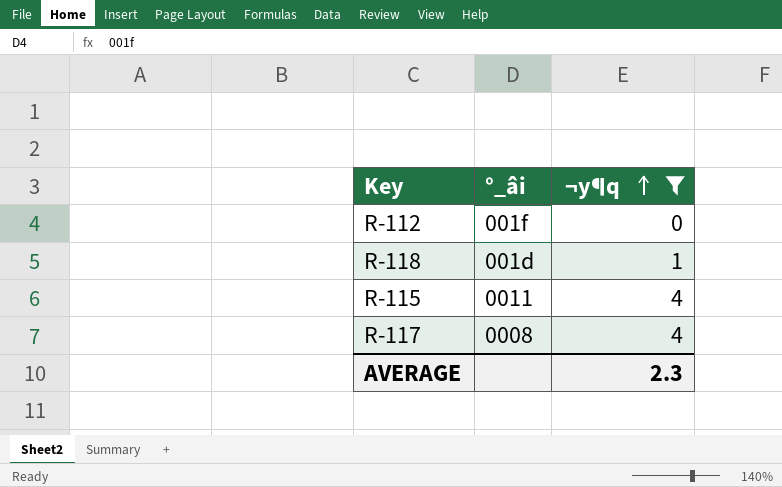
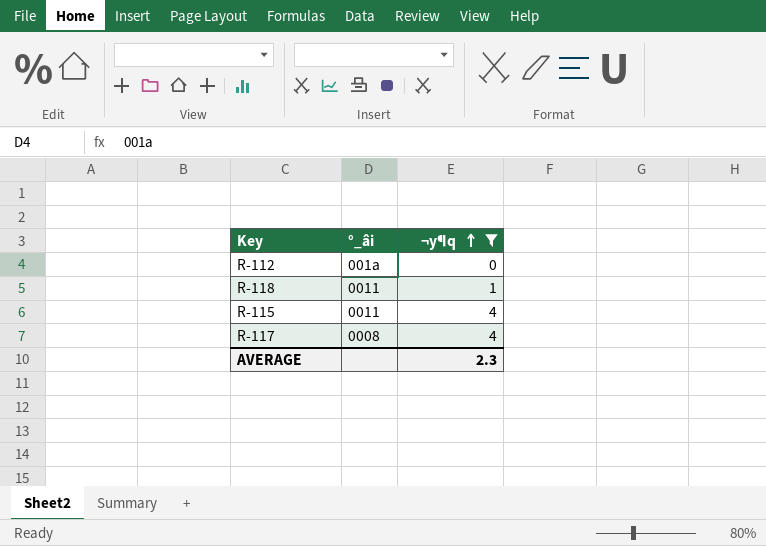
R-112 | °_âi: 001f -> 001a
R-118 | °_âi: 001d -> 0011

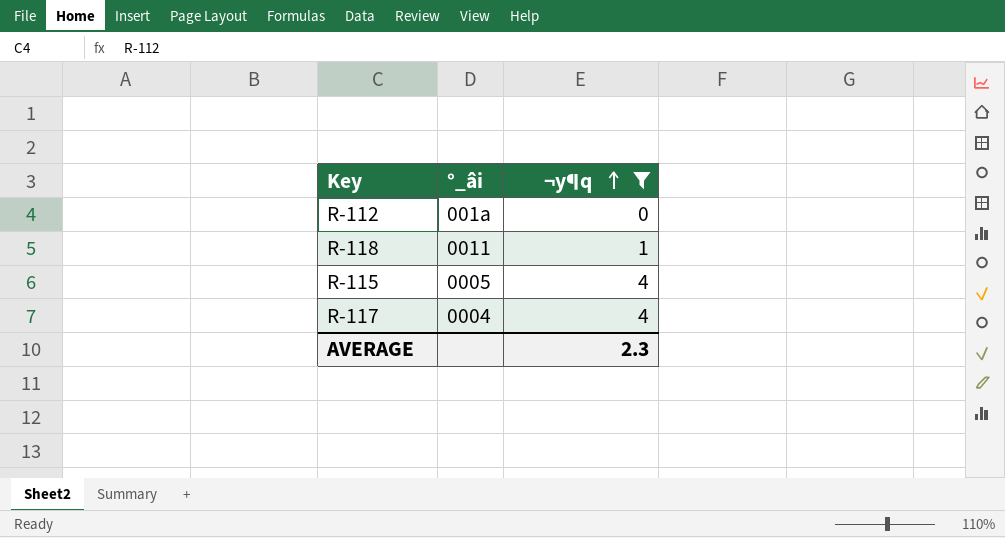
R-115 | °_âi: 0011 -> 0005
R-117 | °_âi: 0008 -> 0004

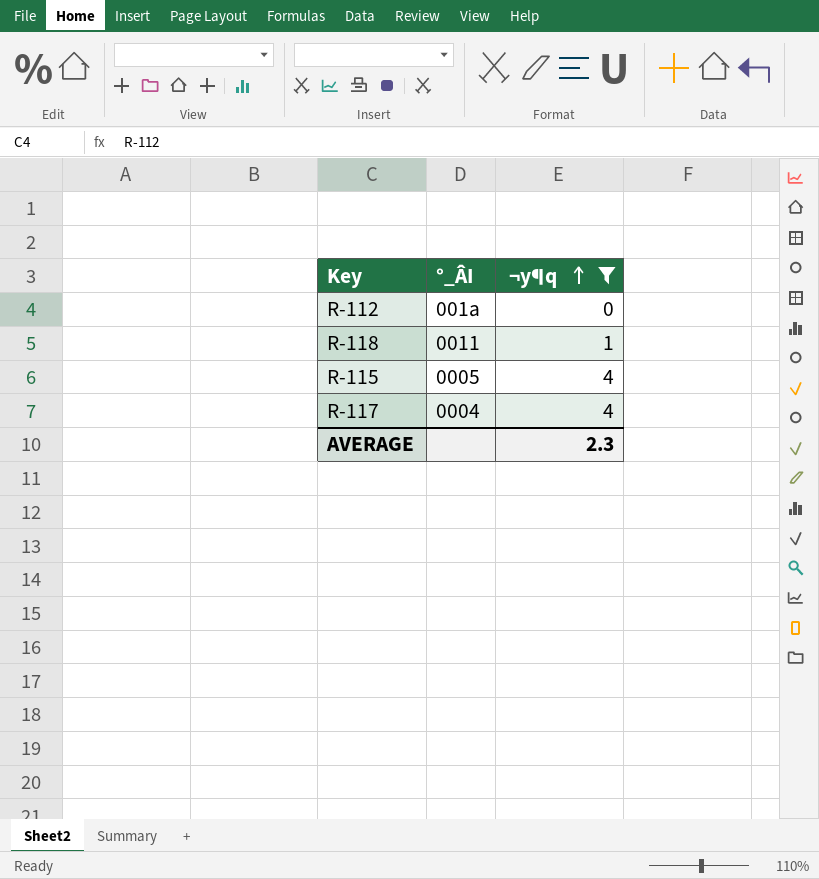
column name: °_âi -> °_ÂI

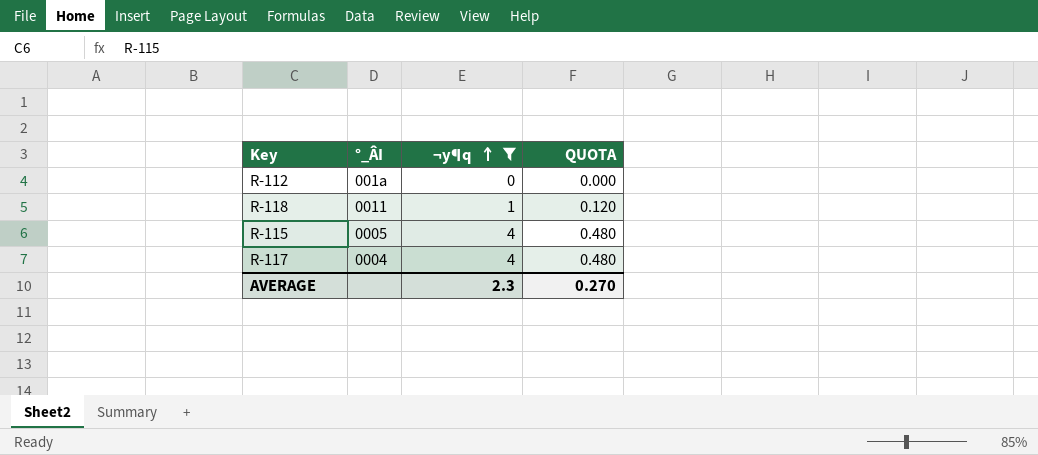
column QUOTA | formula: none -> [¬y¶q] * 0.12

